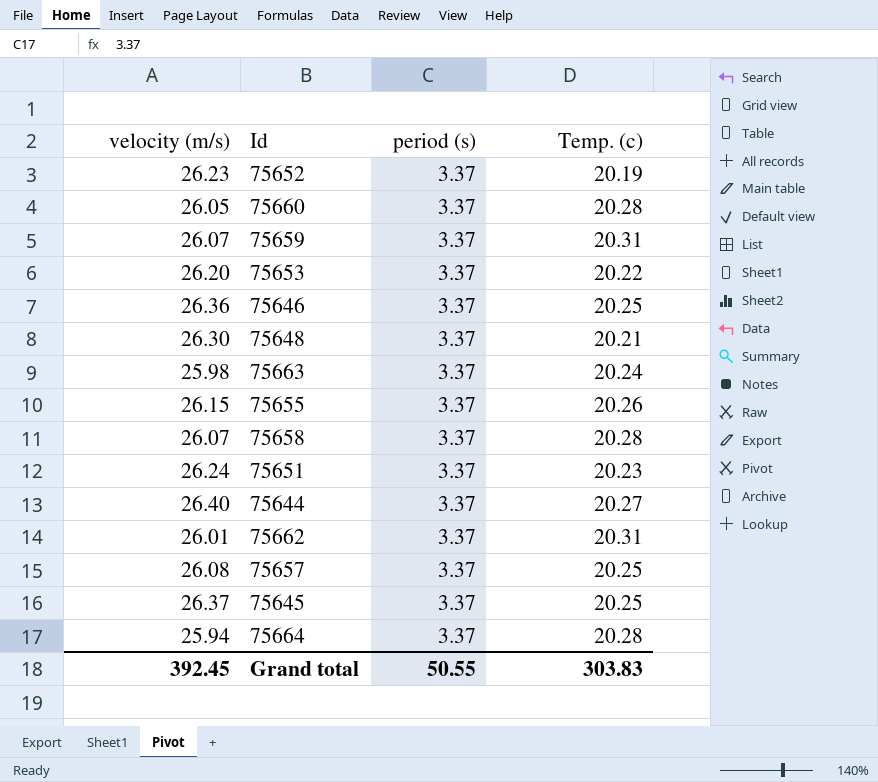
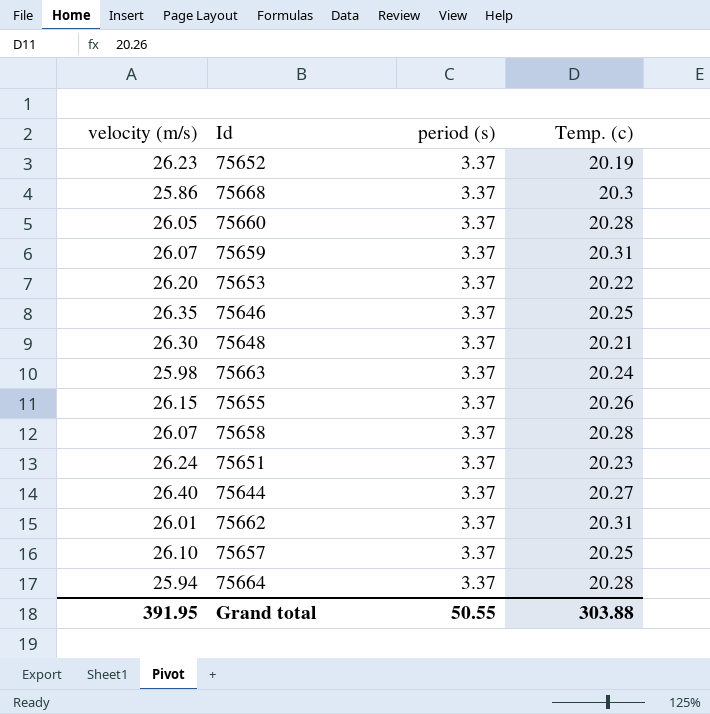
row 75645: 26.37 | 3.37 | 20.25 -> none
row 75668: none -> 25.86 | 3.37 | 20.3
75646 | velocity (m/s): 26.36 -> 26.35
75657 | velocity (m/s): 26.08 -> 26.10
Grand total | velocity (m/s): 392.45 -> 391.95
Grand total | Temp. (c): 303.83 -> 303.88

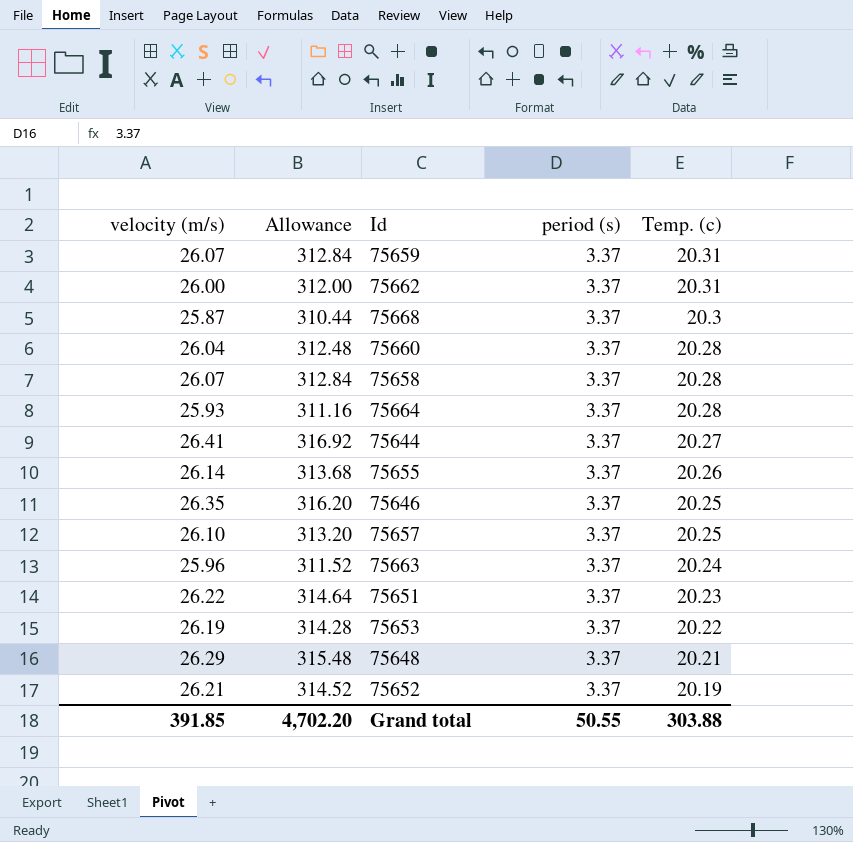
row order: none -> Temp. (c) descending
column Allowance | formula: none -> [velocity (m/s)] * 12
75662 | velocity (m/s): 26.01 -> 26.00
75668 | velocity (m/s): 25.86 -> 25.87
75660 | velocity (m/s): 26.05 -> 26.04
75664 | velocity (m/s): 25.94 -> 25.93
75644 | velocity (m/s): 26.40 -> 26.41
75655 | velocity (m/s): 26.15 -> 26.14
75663 | velocity (m/s): 25.98 -> 25.96
75651 | velocity (m/s): 26.24 -> 26.22
75653 | velocity (m/s): 26.20 -> 26.19
75648 | velocity (m/s): 26.30 -> 26.29
75652 | velocity (m/s): 26.23 -> 26.21
Grand total | velocity (m/s): 391.95 -> 391.85

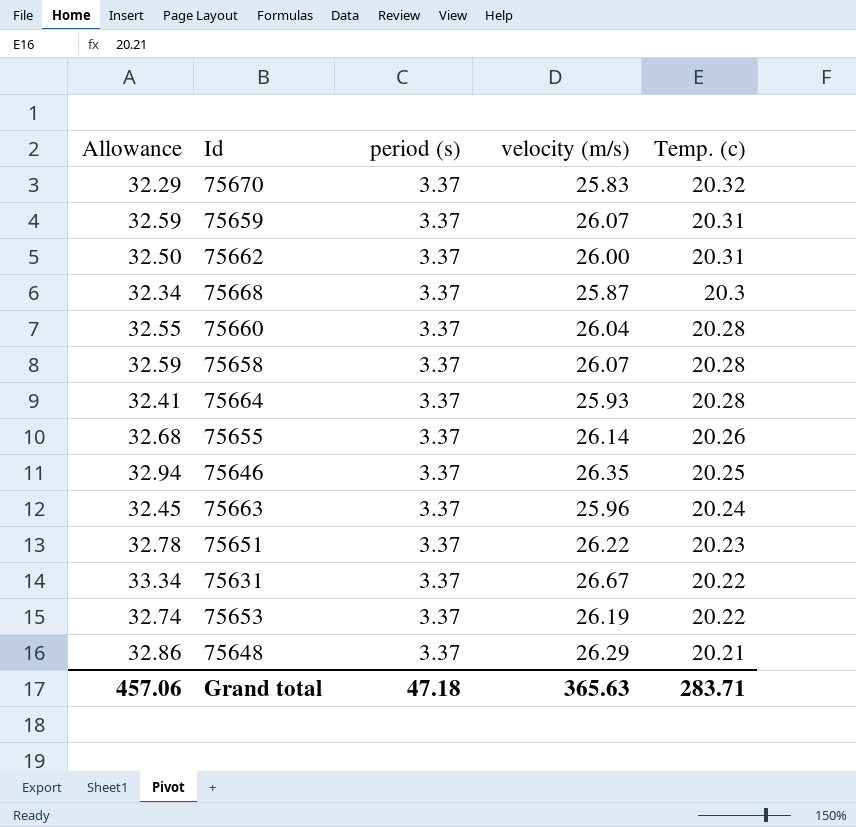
column Allowance | formula: [velocity (m/s)] * 12 -> [velocity (m/s)] * 1.25
column velocity (m/s) | position: 1 -> 4
row 75644: 26.41 | 316.92 | 3.37 | 20.27 -> none
row 75657: 26.10 | 313.20 | 3.37 | 20.25 -> none
row 75652: 26.21 | 314.52 | 3.37 | 20.19 -> none
row 75670: none -> 32.29 | 3.37 | 25.83 | 20.32
row 75631: none -> 33.34 | 3.37 | 26.67 | 20.22
Grand total | Allowance: 4,702.20 -> 457.06
Grand total | period (s): 50.55 -> 47.18
Grand total | velocity (m/s): 391.85 -> 365.63
Grand total | Temp. (c): 303.88 -> 283.71

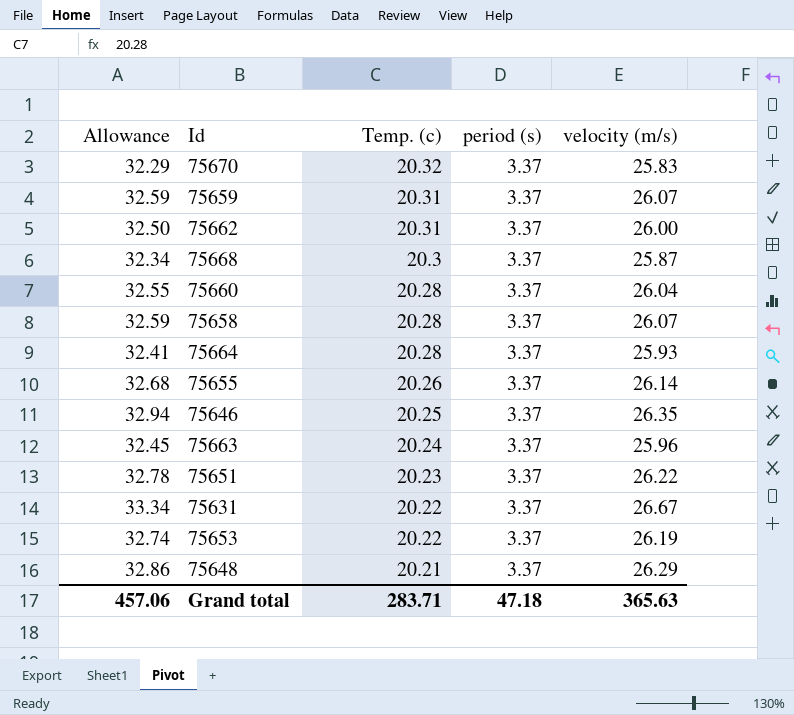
column Temp. (c) | position: 5 -> 3

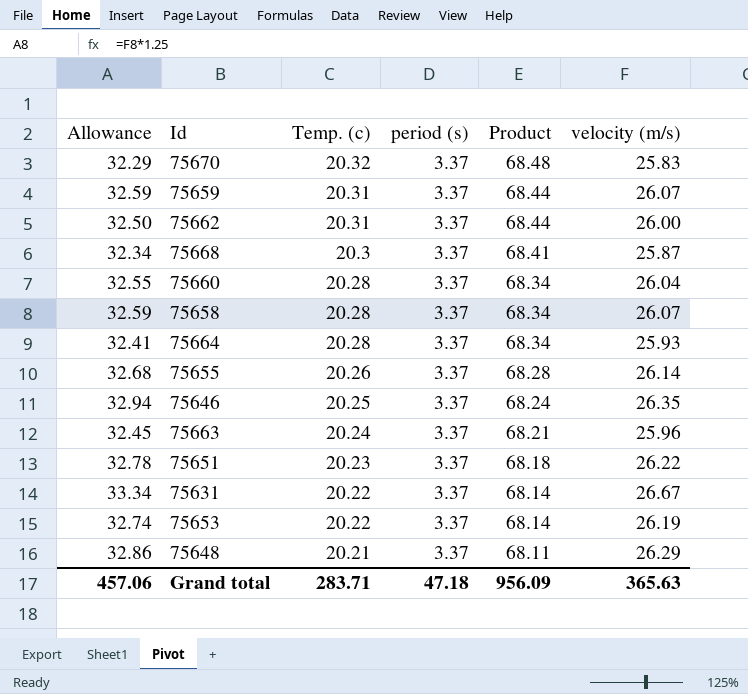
column Product | formula: none -> [Temp. (c)] * [period (s)]

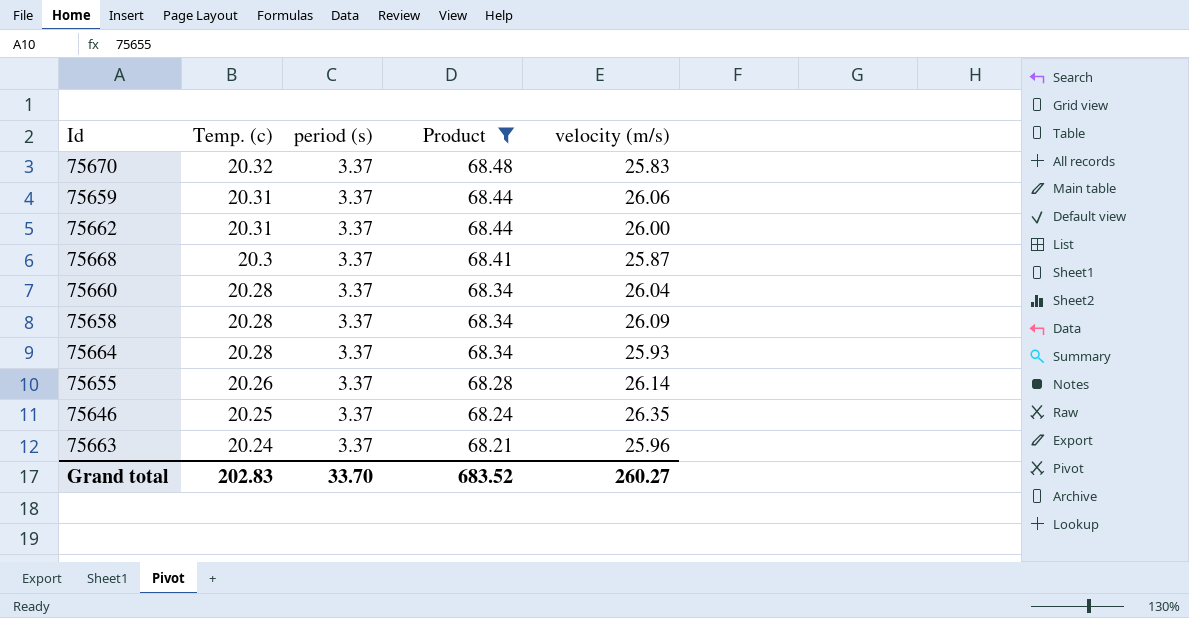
filter: none -> Product >= 68.21
column Allowance | formula: [velocity (m/s)] * 1.25 -> none
75659 | velocity (m/s): 26.07 -> 26.06
75658 | velocity (m/s): 26.07 -> 26.09
Grand total | Temp. (c): 283.71 -> 202.83
Grand total | period (s): 47.18 -> 33.70
Grand total | Product: 956.09 -> 683.52
Grand total | velocity (m/s): 365.63 -> 260.27

